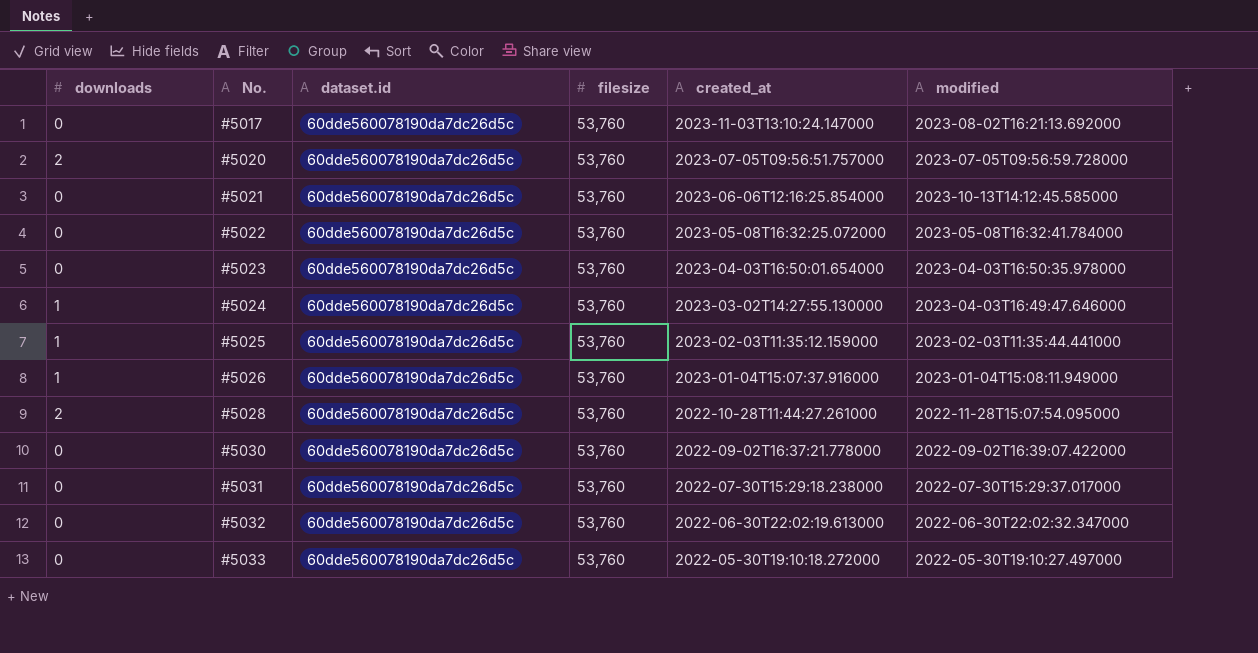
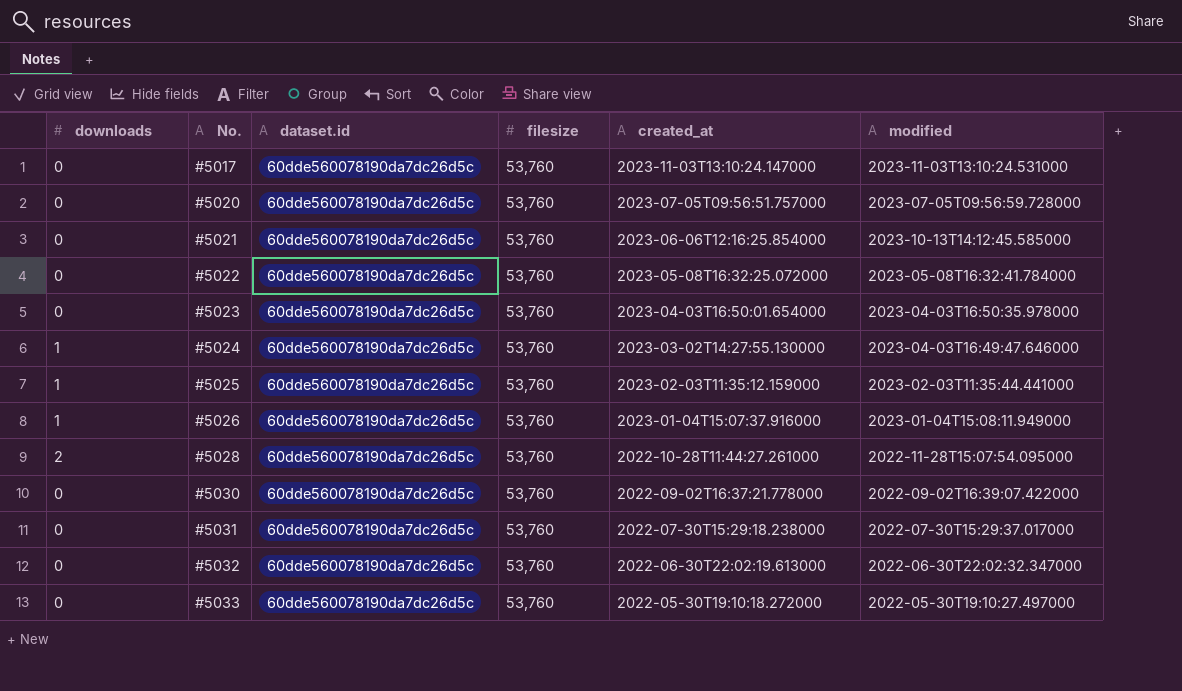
#5017 | modified: 2023-08-02T16:21:13.692000 -> 2023-11-03T13:10:24.531000
#5020 | downloads: 2 -> 0

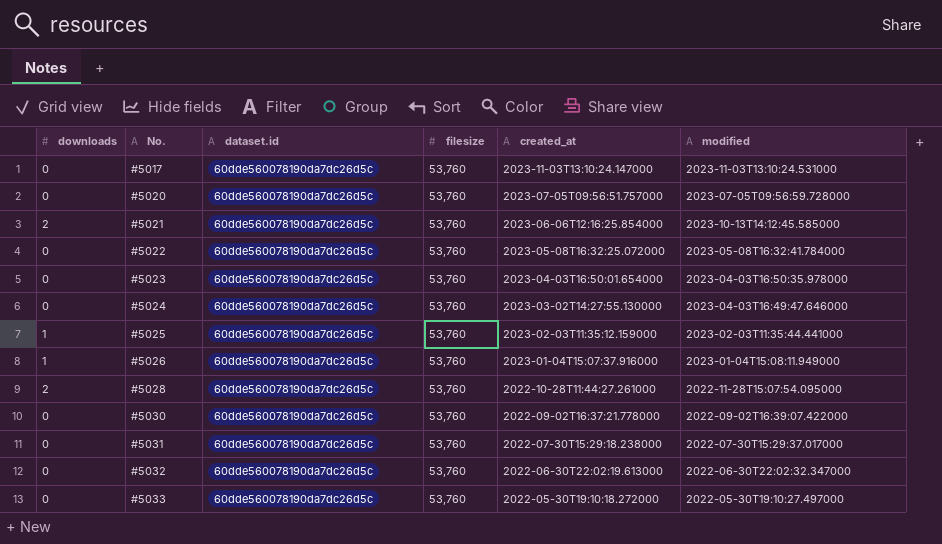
#5021 | downloads: 0 -> 2
#5024 | downloads: 1 -> 0

